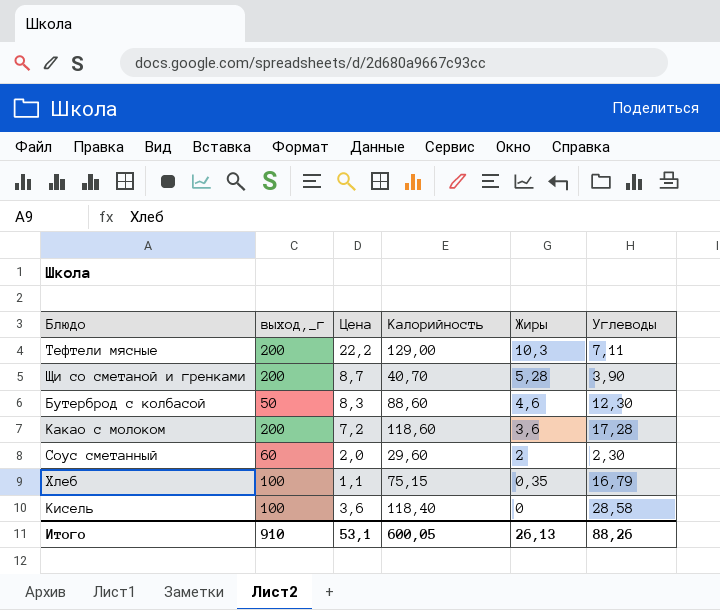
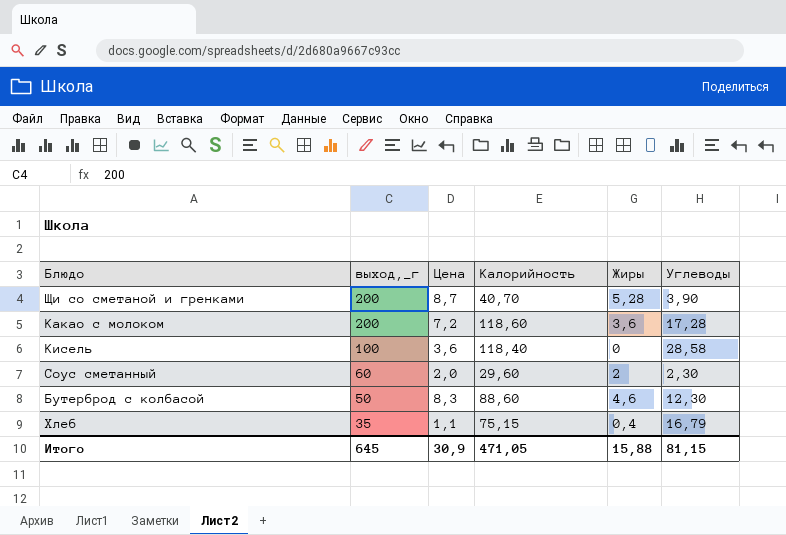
row order: Жиры descending -> выход,_г descending
row Тефтели мясные: 200 | 22,2 | 129,00 | 10,3 | 7,11 -> none
Хлеб | выход,_г: 100 -> 35
Хлеб | Жиры: 0,35 -> 0,4
Итого | выход,_г: 910 -> 645
Итого | Цена: 53,1 -> 30,9
Итого | Калорийность: 600,05 -> 471,05
Итого | Жиры: 26,13 -> 15,88
Итого | Углеводы: 88,26 -> 81,15

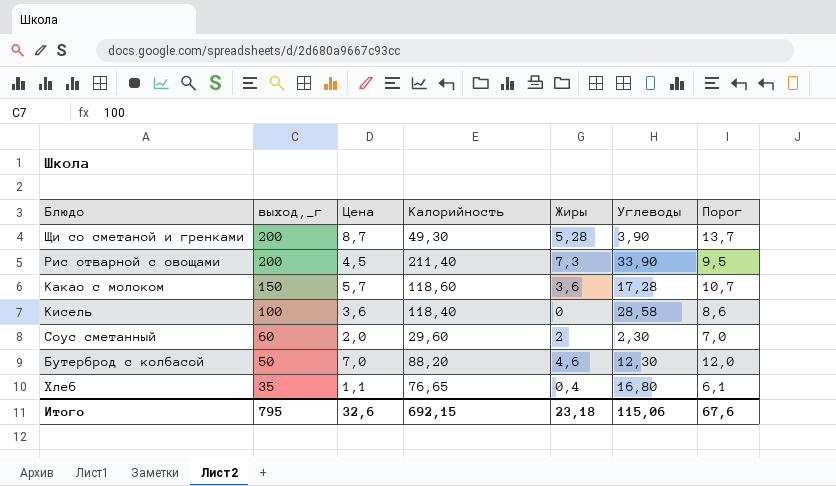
column Порог | formula: none -> [Цена] + 5
Щи со сметаной и гренками | Калорийность: 40,70 -> 49,30
row Рис отварной с овощами: none -> 200 | 4,5 | 211,40 | 7,3 | 33,90 | 9,5
Какао с молоком | выход,_г: 200 -> 150
Какао с молоком | Цена: 7,2 -> 5,7
Бутерброд с колбасой | Цена: 8,3 -> 7,0
Бутерброд с колбасой | Калорийность: 88,60 -> 88,20
Хлеб | Калорийность: 75,15 -> 76,65
Хлеб | Углеводы: 16,79 -> 16,80
Итого | выход,_г: 645 -> 795
Итого | Цена: 30,9 -> 32,6
Итого | Калорийность: 471,05 -> 692,15
Итого | Жиры: 15,88 -> 23,18
Итого | Углеводы: 81,15 -> 115,06

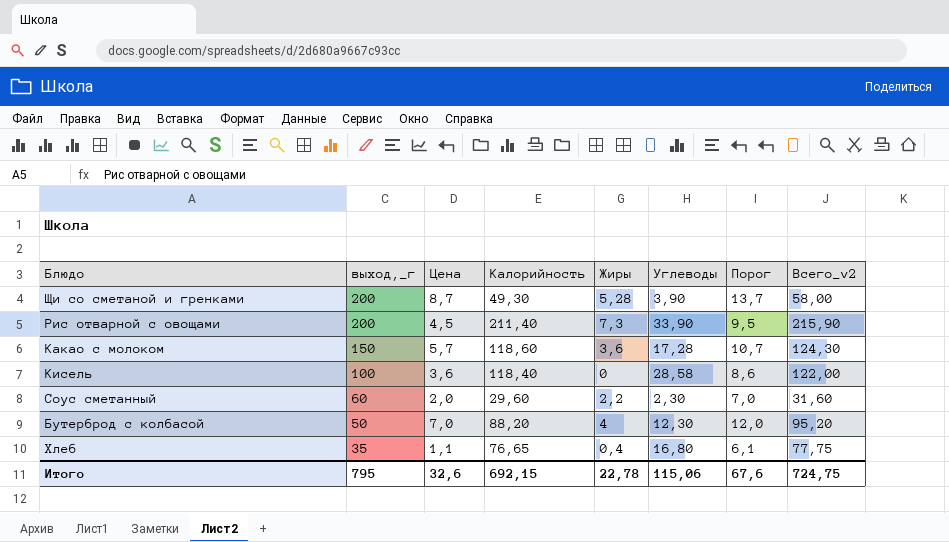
column Всего_v2 | formula: none -> [Цена] + [Калорийность]
Соус сметанный | Жиры: 2 -> 2,2
Бутерброд с колбасой | Жиры: 4,6 -> 4
Итого | Жиры: 23,18 -> 22,78

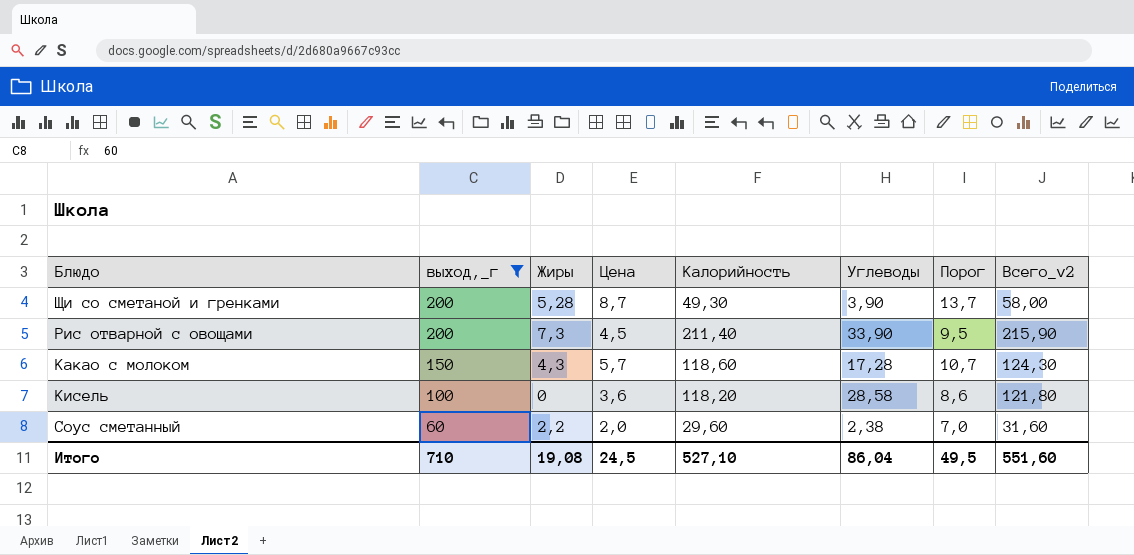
filter: none -> выход,_г >= 60
column Жиры | position: 5 -> 3
Какао с молоком | Жиры: 3,6 -> 4,3
Кисель | Калорийность: 118,40 -> 118,20
Кисель | Всего_v2: 122,00 -> 121,80
Соус сметанный | Углеводы: 2,30 -> 2,38
Итого | выход,_г: 795 -> 710
Итого | Жиры: 22,78 -> 19,08
Итого | Цена: 32,6 -> 24,5
Итого | Калорийность: 692,15 -> 527,10
Итого | Углеводы: 115,06 -> 86,04
Итого | Порог: 67,6 -> 49,5
Итого | Всего_v2: 724,75 -> 551,60

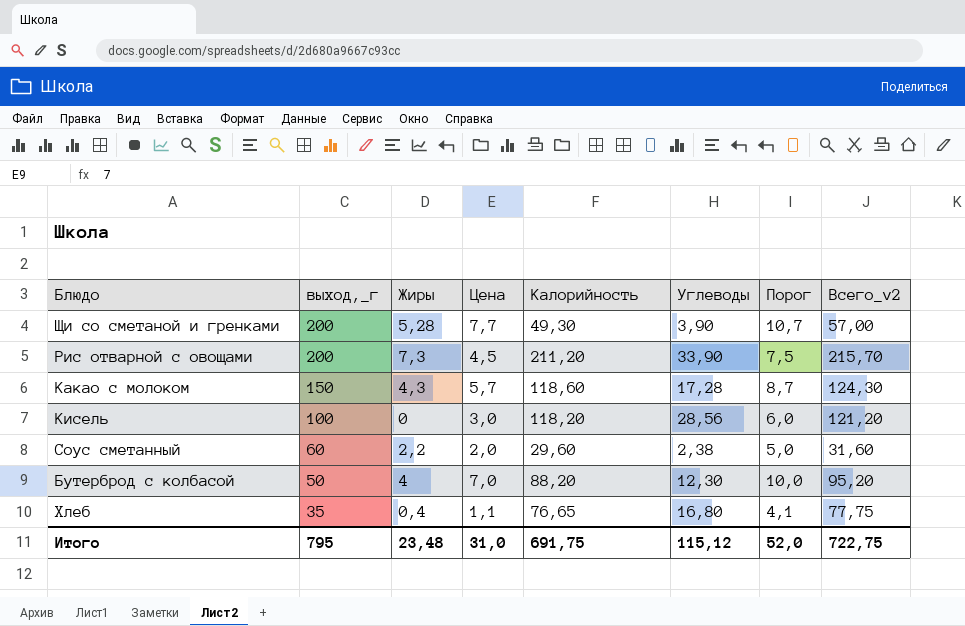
filter: выход,_г >= 60 -> none
column Порог | formula: [Цена] + 5 -> [Цена] + 3
Щи со сметаной и гренками | Цена: 8,7 -> 7,7
Щи со сметаной и гренками | Всего_v2: 58,00 -> 57,00
Рис отварной с овощами | Калорийность: 211,40 -> 211,20
Рис отварной с овощами | Всего_v2: 215,90 -> 215,70
Кисель | Цена: 3,6 -> 3,0
Кисель | Углеводы: 28,58 -> 28,56
Кисель | Всего_v2: 121,80 -> 121,20
Итого | выход,_г: 710 -> 795
Итого | Жиры: 19,08 -> 23,48
Итого | Цена: 24,5 -> 31,0
Итого | Калорийность: 527,10 -> 691,75
Итого | Углеводы: 86,04 -> 115,12
Итого | Порог: 49,5 -> 52,0
Итого | Всего_v2: 551,60 -> 722,75

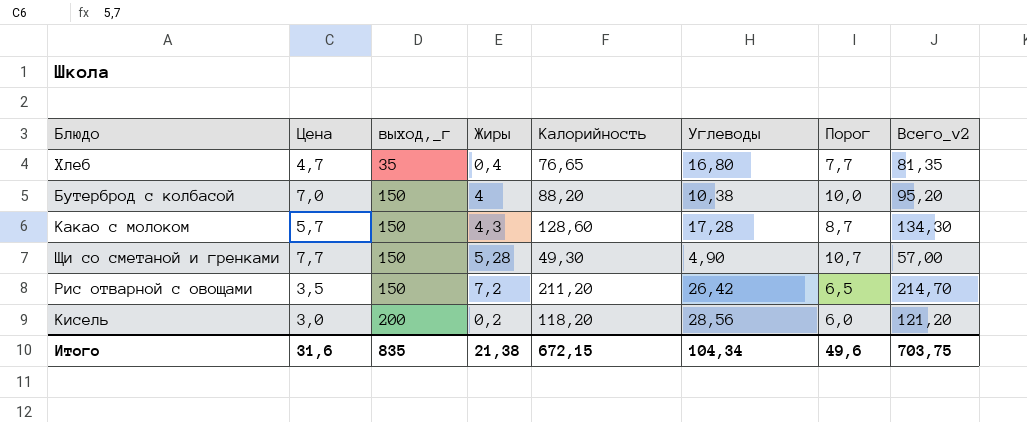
row order: выход,_г descending -> выход,_г ascending
column Цена | position: 4 -> 2
row Соус сметанный: 60 | 2,2 | 2,0 | 29,60 | 2,38 | 5,0 | 31,60 -> none
Хлеб | Цена: 1,1 -> 4,7
Хлеб | Порог: 4,1 -> 7,7
Хлеб | Всего_v2: 77,75 -> 81,35
Бутерброд с колбасой | выход,_г: 50 -> 150
Бутерброд с колбасой | Углеводы: 12,30 -> 10,38
Какао с молоком | Калорийность: 118,60 -> 128,60
Какао с молоком | Всего_v2: 124,30 -> 134,30
Щи со сметаной и гренками | выход,_г: 200 -> 150
Щи со сметаной и гренками | Углеводы: 3,90 -> 4,90
Рис отварной с овощами | Цена: 4,5 -> 3,5
Рис отварной с овощами | выход,_г: 200 -> 150
Рис отварной с овощами | Жиры: 7,3 -> 7,2
Рис отварной с овощами | Углеводы: 33,90 -> 26,42
Рис отварной с овощами | Порог: 7,5 -> 6,5
Рис отварной с овощами | Всего_v2: 215,70 -> 214,70
Кисель | выход,_г: 100 -> 200
Кисель | Жиры: 0 -> 0,2
Итого | Цена: 31,0 -> 31,6
Итого | выход,_г: 795 -> 835
Итого | Жиры: 23,48 -> 21,38
Итого | Калорийность: 691,75 -> 672,15
Итого | Углеводы: 115,12 -> 104,34
Итого | Порог: 52,0 -> 49,6
Итого | Всего_v2: 722,75 -> 703,75

